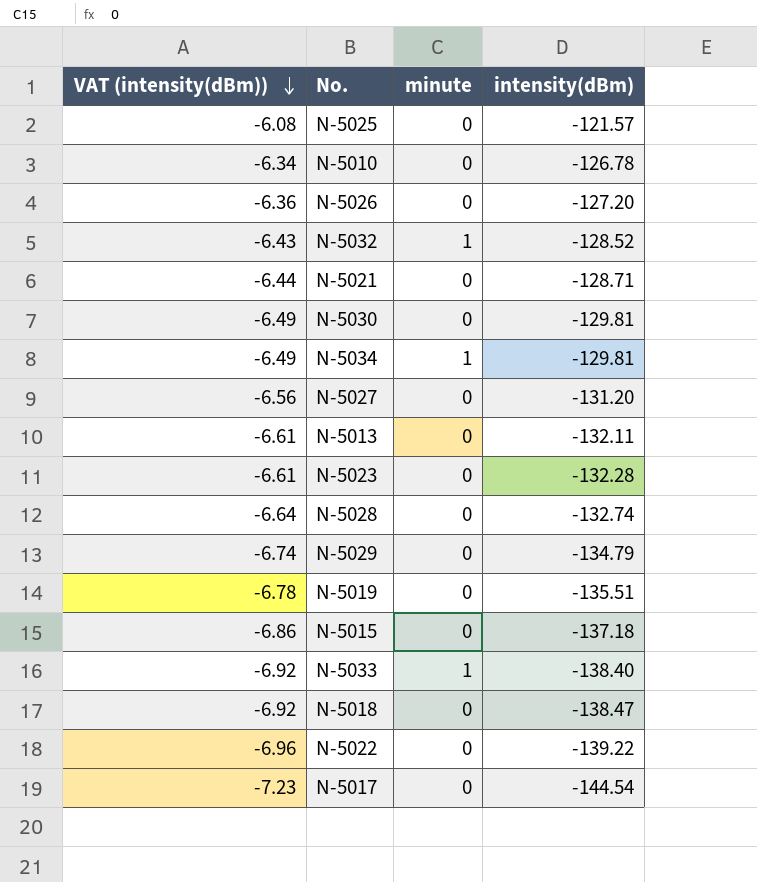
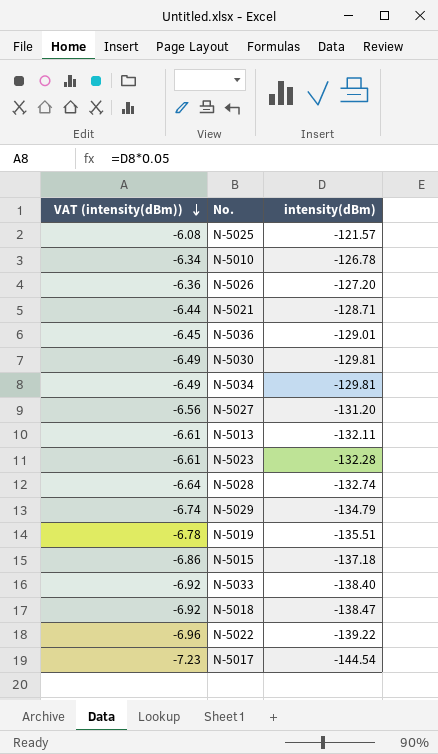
column minute | position: 3 -> none
row N-5032: -6.43 | 1 | -128.52 -> none
row N-5036: none -> -6.45 | -129.01

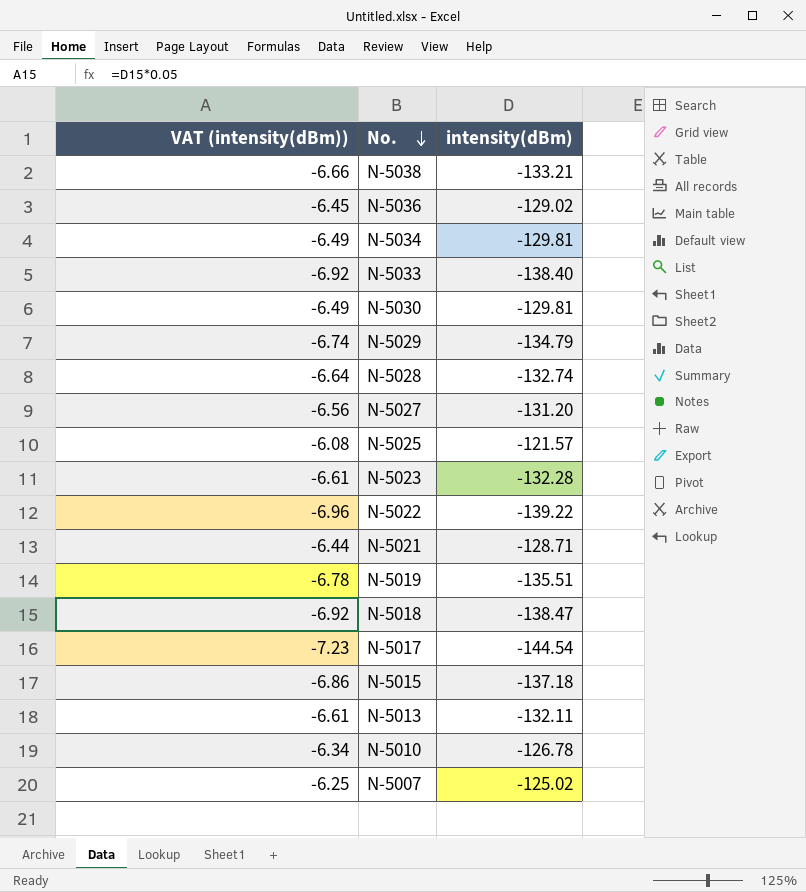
row order: VAT (intensity(dBm)) descending -> No. descending
row N-5026: -6.36 | -127.20 -> none
row N-5038: none -> -6.66 | -133.21
N-5036 | intensity(dBm): -129.01 -> -129.02
row N-5007: none -> -6.25 | -125.02

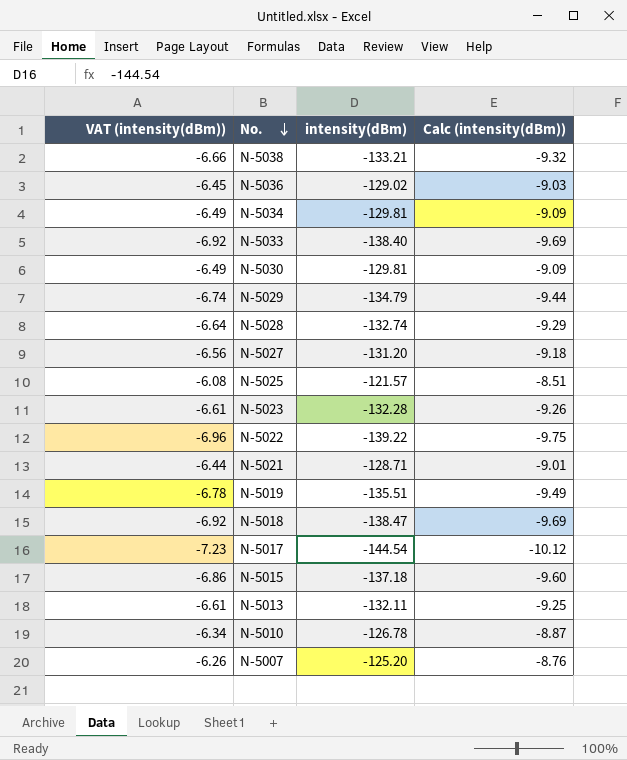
column Calc (intensity(dBm)) | formula: none -> [intensity(dBm)] * 0.07
N-5007 | VAT (intensity(dBm)): -6.25 -> -6.26
N-5007 | intensity(dBm): -125.02 -> -125.20

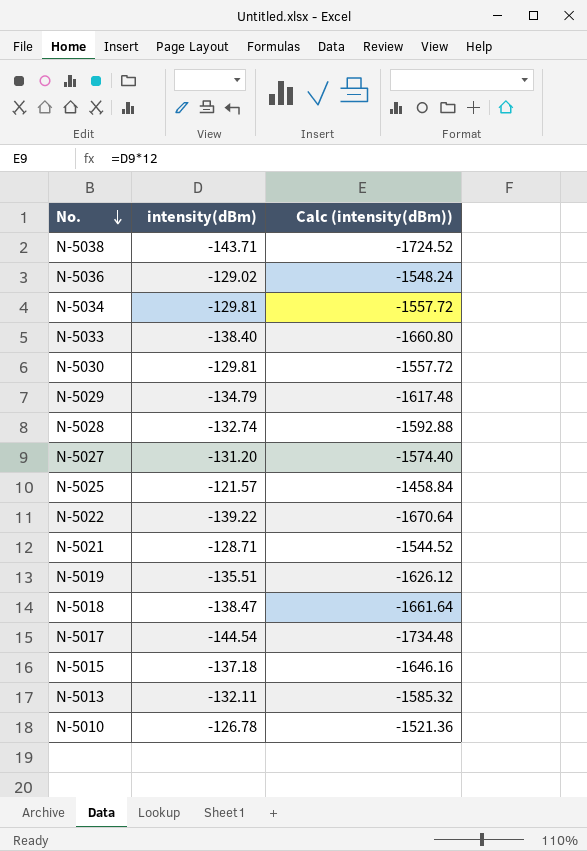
column VAT (intensity(dBm)) | formula: [intensity(dBm)] * 0.05 -> none
column Calc (intensity(dBm)) | formula: [intensity(dBm)] * 0.07 -> [intensity(dBm)] * 12
row N-5023: -6.61 | -132.28 | -9.26 -> none
row N-5007: -6.26 | -125.20 | -8.76 -> none
N-5038 | intensity(dBm): -133.21 -> -143.71

